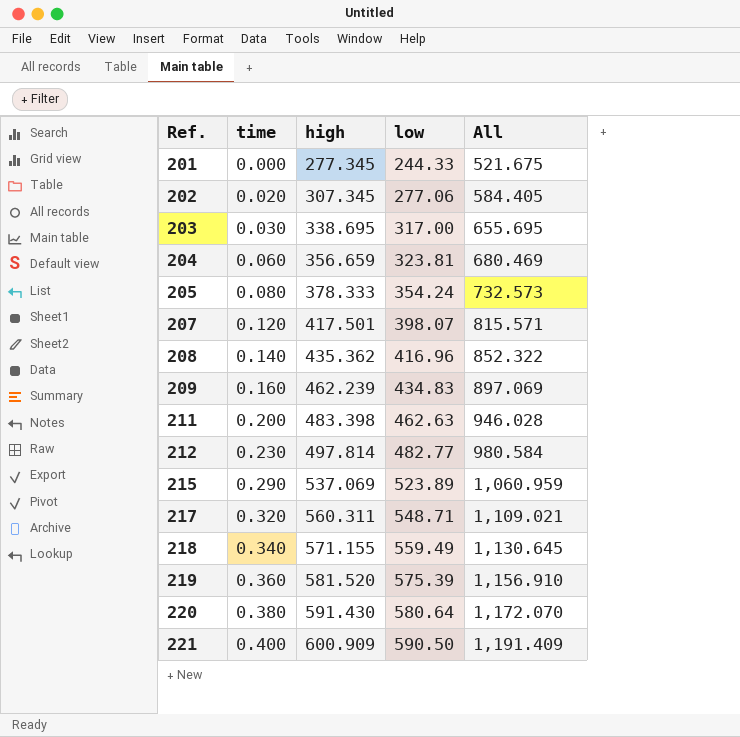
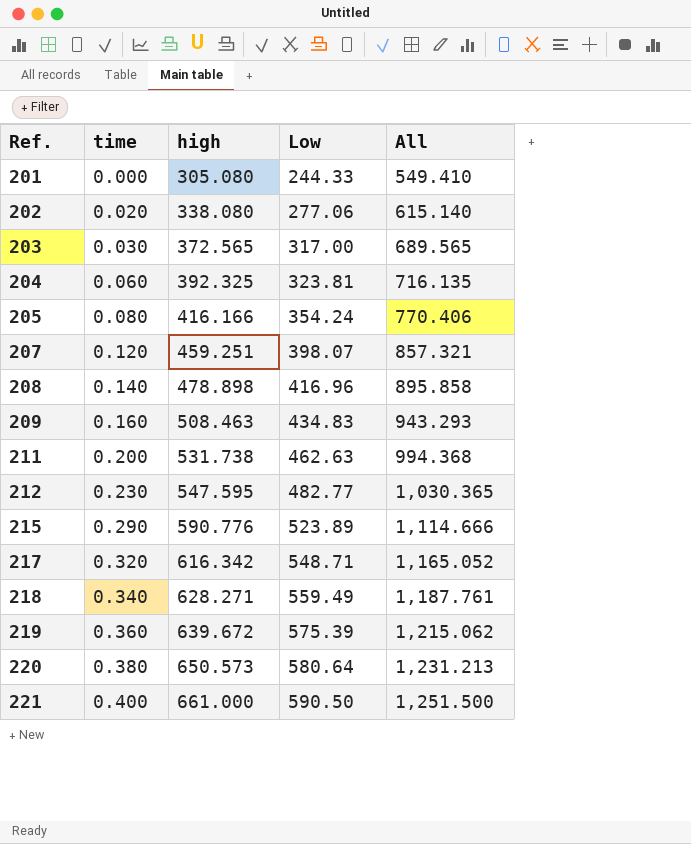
column name: low -> Low
201 | high: 277.345 -> 305.080
201 | All: 521.675 -> 549.410
202 | high: 307.345 -> 338.080
202 | All: 584.405 -> 615.140
203 | high: 338.695 -> 372.565
203 | All: 655.695 -> 689.565
204 | high: 356.659 -> 392.325
204 | All: 680.469 -> 716.135
205 | high: 378.333 -> 416.166
205 | All: 732.573 -> 770.406
207 | high: 417.501 -> 459.251
207 | All: 815.571 -> 857.321
208 | high: 435.362 -> 478.898
208 | All: 852.322 -> 895.858
209 | high: 462.239 -> 508.463
209 | All: 897.069 -> 943.293
211 | high: 483.398 -> 531.738
211 | All: 946.028 -> 994.368
212 | high: 497.814 -> 547.595
212 | All: 980.584 -> 1,030.365
215 | high: 537.069 -> 590.776
215 | All: 1,060.959 -> 1,114.666
217 | high: 560.311 -> 616.342
217 | All: 1,109.021 -> 1,165.052
218 | high: 571.155 -> 628.271
218 | All: 1,130.645 -> 1,187.761
219 | high: 581.520 -> 639.672
219 | All: 1,156.910 -> 1,215.062
220 | high: 591.430 -> 650.573
220 | All: 1,172.070 -> 1,231.213
221 | high: 600.909 -> 661.000
221 | All: 1,191.409 -> 1,251.500

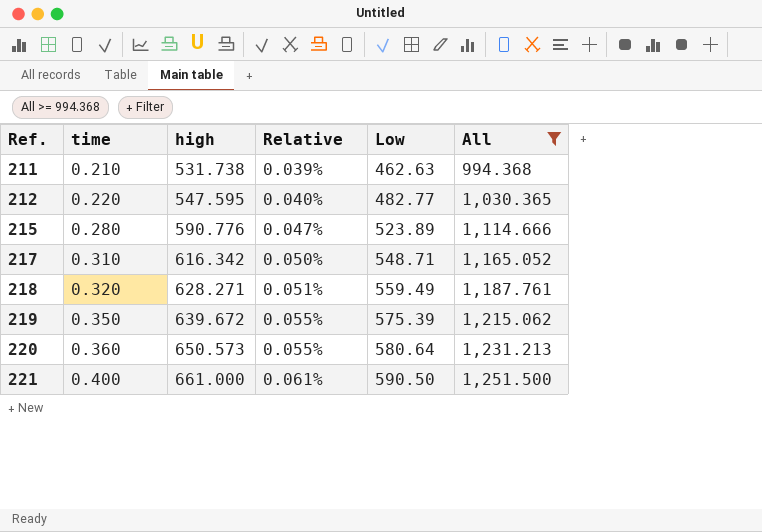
filter: none -> All >= 994.368
column Relative | formula: none -> [time] / [high]
211 | time: 0.200 -> 0.210
212 | time: 0.230 -> 0.220
215 | time: 0.290 -> 0.280
217 | time: 0.320 -> 0.310
218 | time: 0.340 -> 0.320
219 | time: 0.360 -> 0.350
220 | time: 0.380 -> 0.360

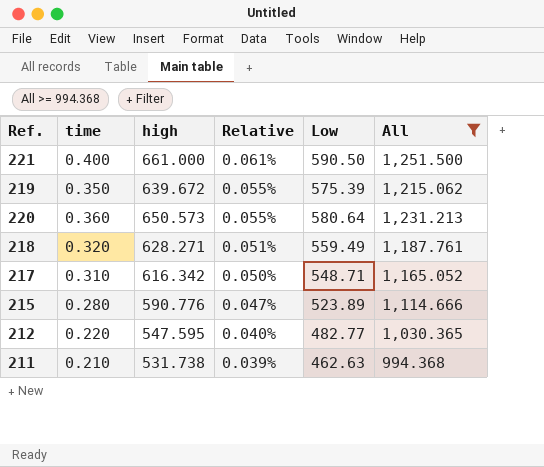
row order: Ref. ascending -> Relative descending

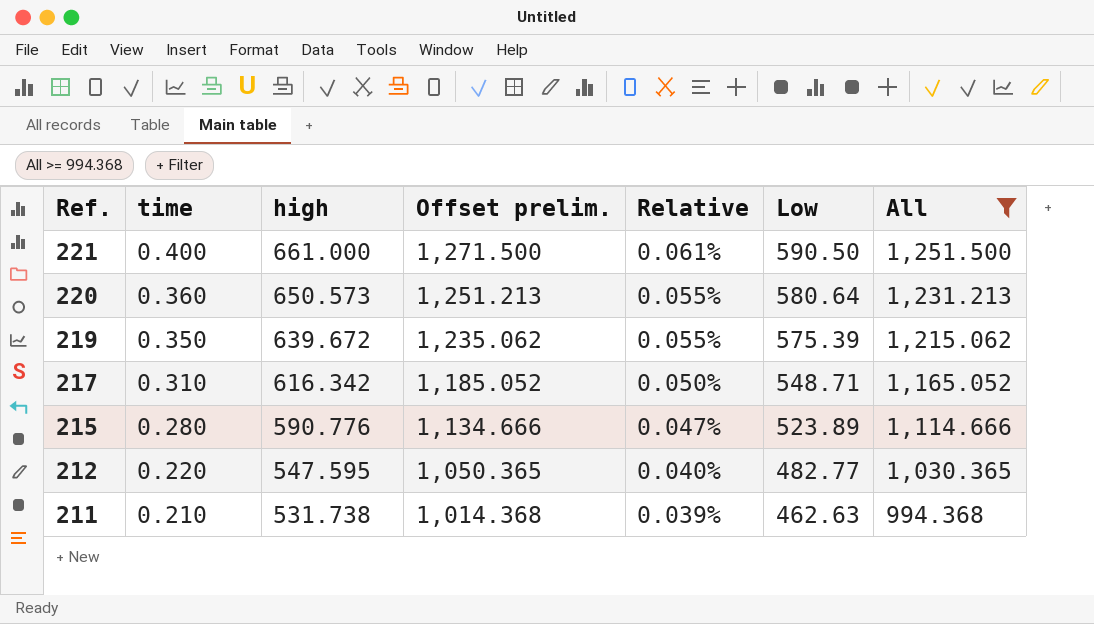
row order: Relative descending -> Ref. descending
column Offset prelim. | formula: none -> [All] + 20
row 218: 0.320 | 628.271 | 0.051% | 559.49 | 1,187.761 -> none

